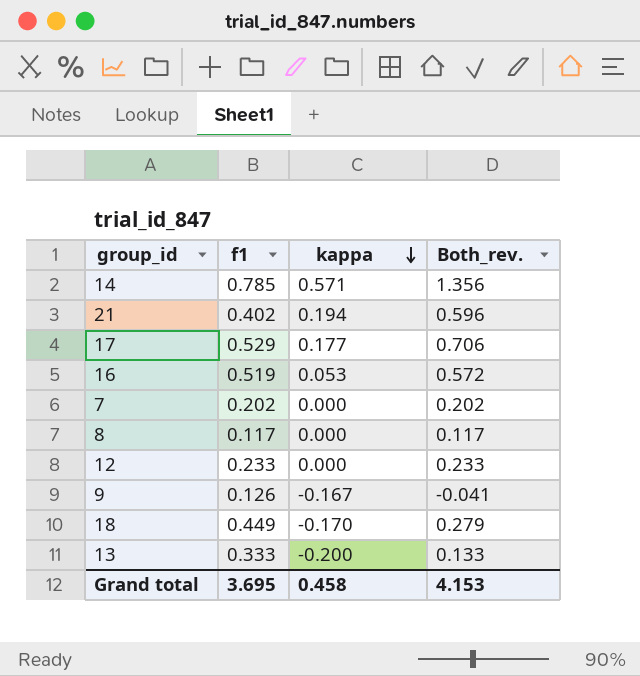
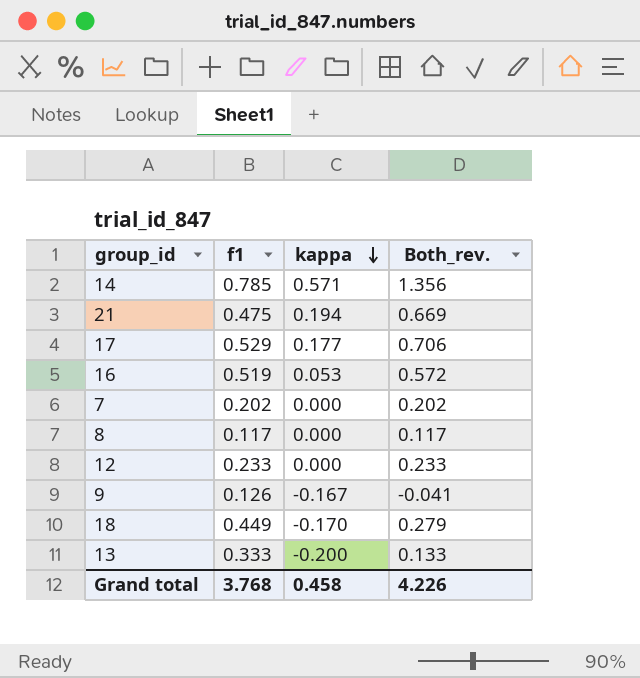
21 | f1: 0.402 -> 0.475
21 | Both_rev.: 0.596 -> 0.669
Grand total | f1: 3.695 -> 3.768
Grand total | Both_rev.: 4.153 -> 4.226

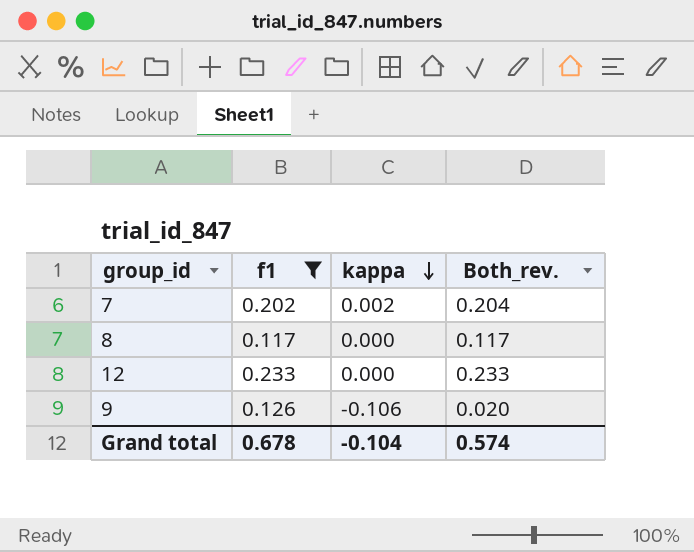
filter: none -> f1 <= 0.233
7 | kappa: 0.000 -> 0.002
7 | Both_rev.: 0.202 -> 0.204
9 | kappa: -0.167 -> -0.106
9 | Both_rev.: -0.041 -> 0.020
Grand total | f1: 3.768 -> 0.678
Grand total | kappa: 0.458 -> -0.104
Grand total | Both_rev.: 4.226 -> 0.574

